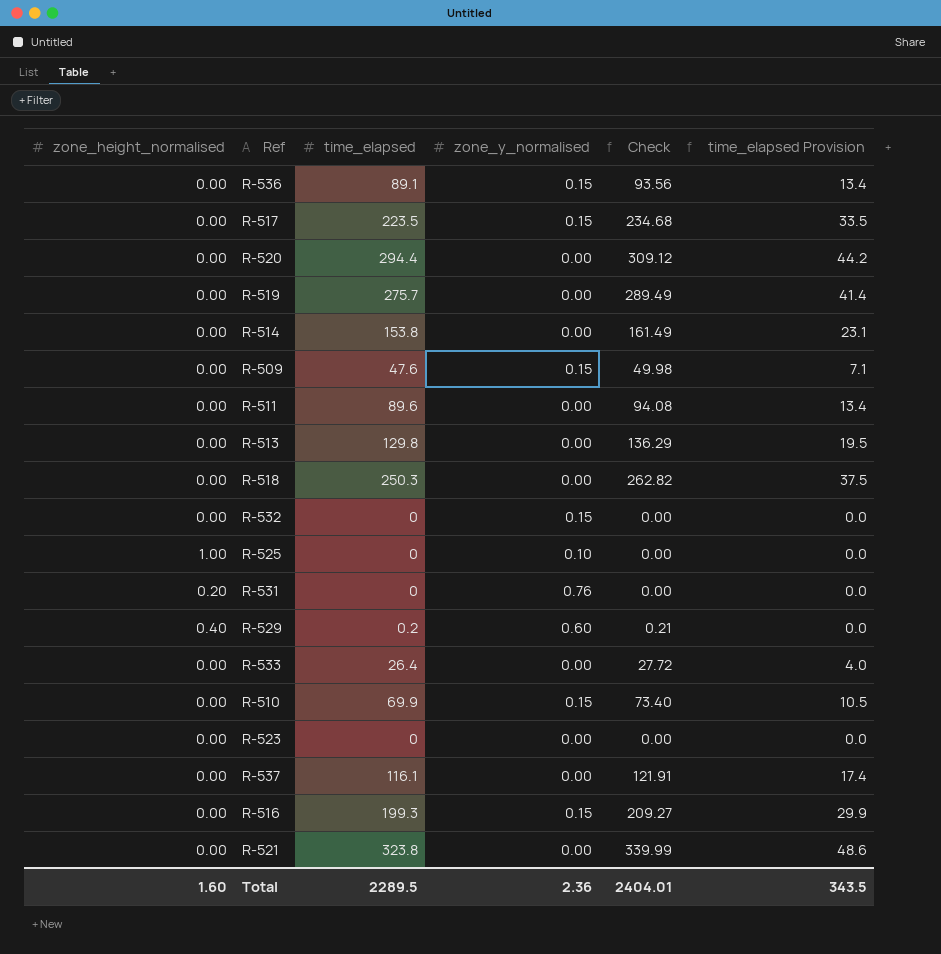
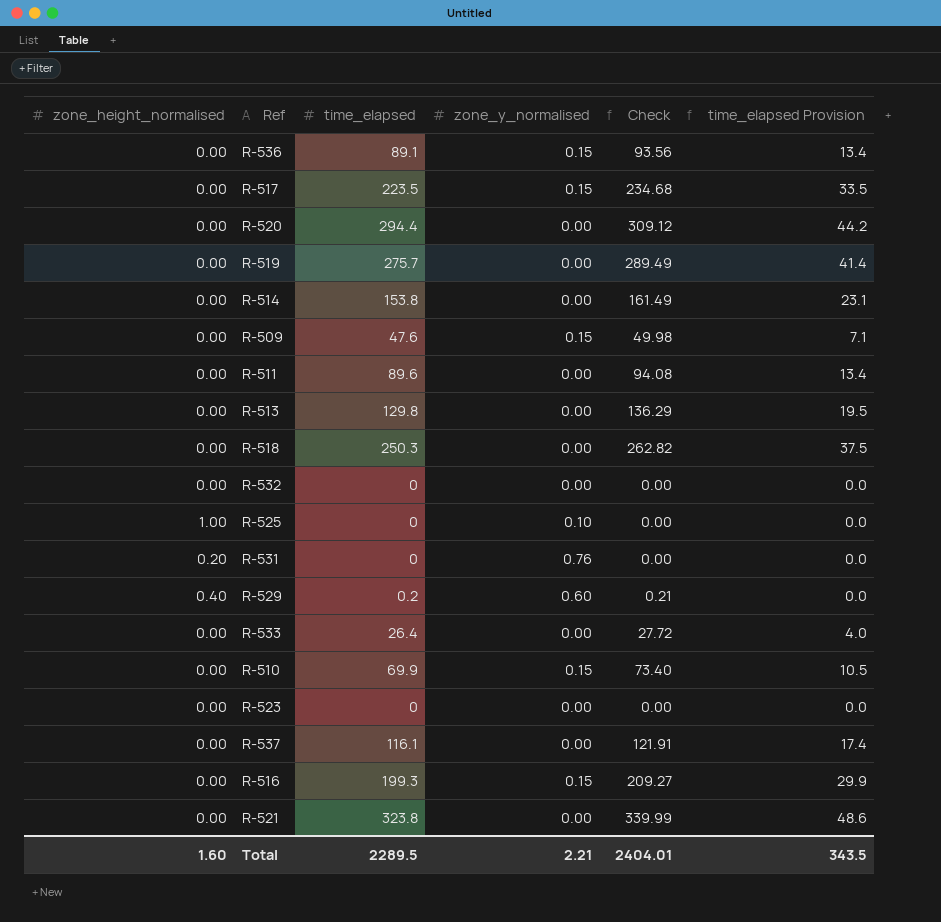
R-532 | zone_y_normalised: 0.15 -> 0.00
Total | zone_y_normalised: 2.36 -> 2.21

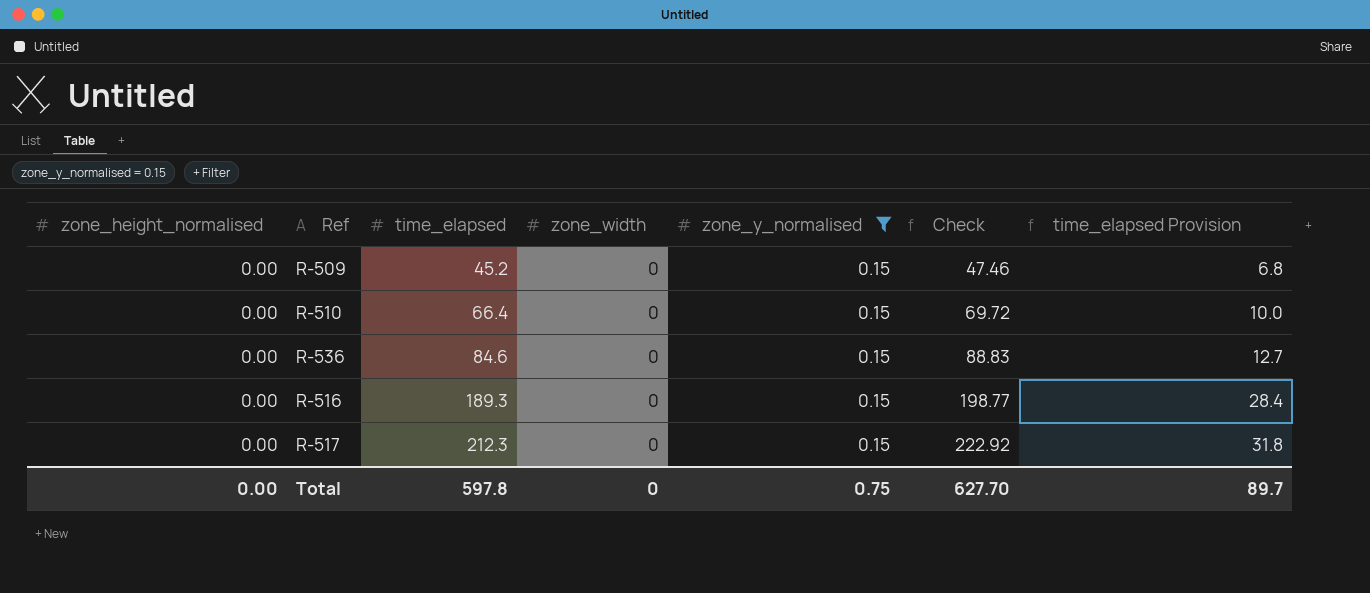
filter: none -> zone_y_normalised = 0.15
row order: none -> time_elapsed ascending
column zone_width | position: none -> 4
R-509 | time_elapsed: 47.6 -> 45.2
R-509 | Check: 49.98 -> 47.46
R-509 | time_elapsed Provision: 7.1 -> 6.8
R-510 | time_elapsed: 69.9 -> 66.4
R-510 | Check: 73.40 -> 69.72
R-510 | time_elapsed Provision: 10.5 -> 10.0
R-536 | time_elapsed: 89.1 -> 84.6
R-536 | Check: 93.56 -> 88.83
R-536 | time_elapsed Provision: 13.4 -> 12.7
R-516 | time_elapsed: 199.3 -> 189.3
R-516 | Check: 209.27 -> 198.77
R-516 | time_elapsed Provision: 29.9 -> 28.4
R-517 | time_elapsed: 223.5 -> 212.3
R-517 | Check: 234.68 -> 222.92
R-517 | time_elapsed Provision: 33.5 -> 31.8
Total | zone_height_normalised: 1.60 -> 0.00
Total | time_elapsed: 2289.5 -> 597.8
Total | zone_y_normalised: 2.21 -> 0.75
Total | Check: 2404.01 -> 627.70
Total | time_elapsed Provision: 343.5 -> 89.7

